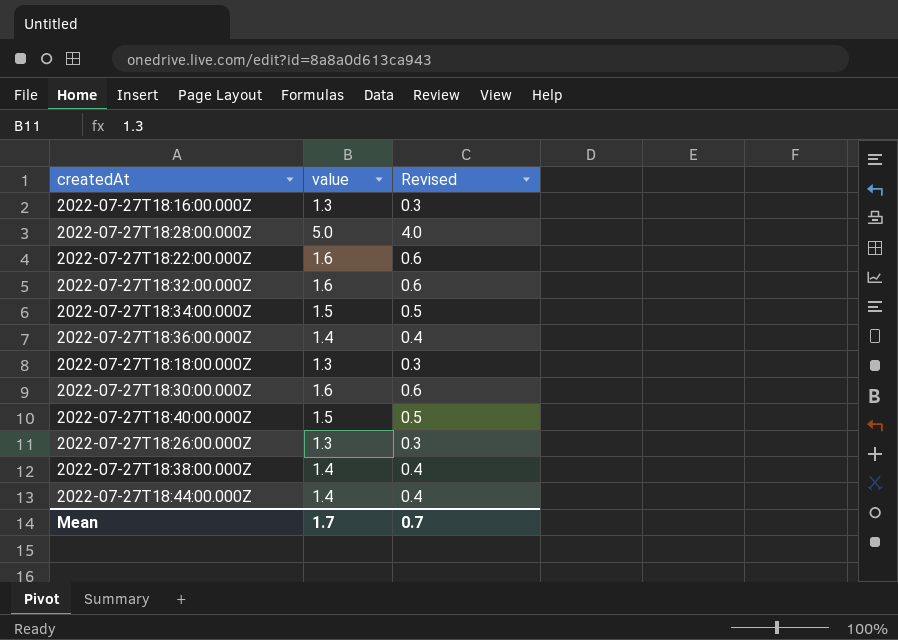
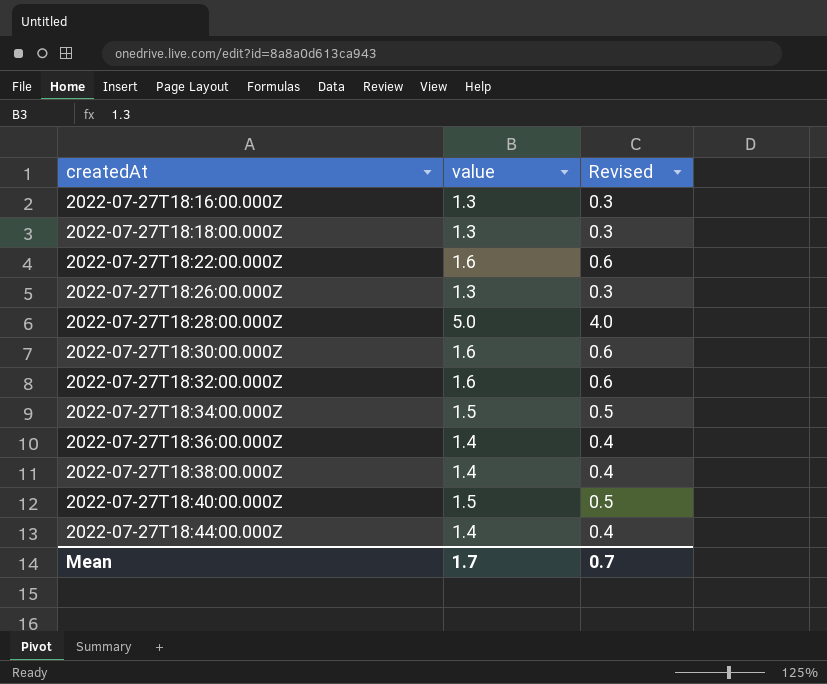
row order: none -> createdAt ascending

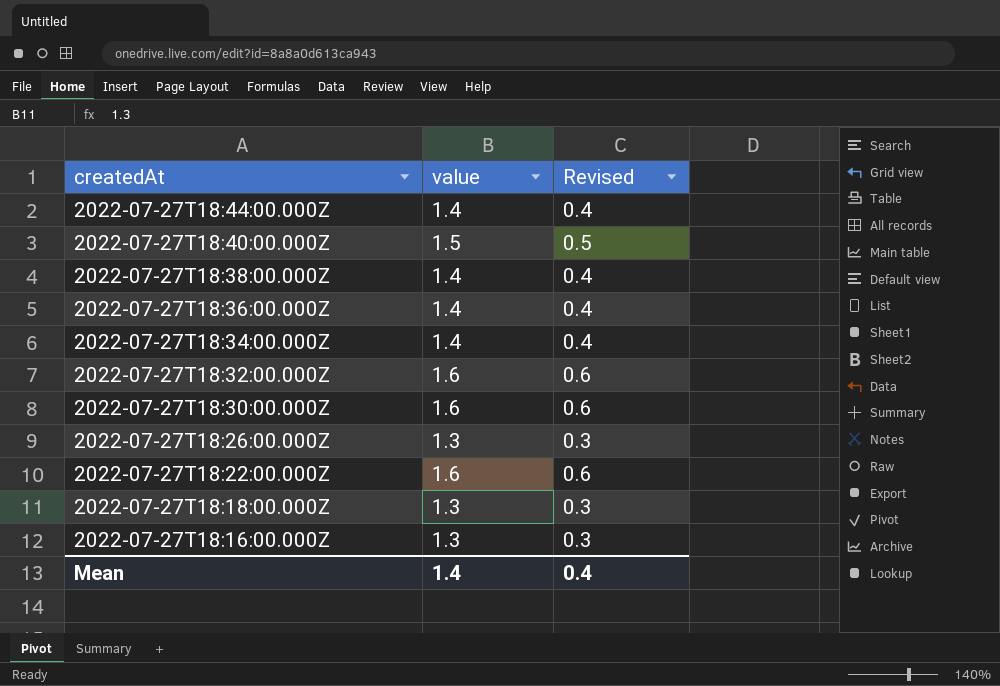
row order: createdAt ascending -> createdAt descending
row 2022-07-27T18:28:00.000Z: 5.0 | 4.0 -> none
2022-07-27T18:34:00.000Z | value: 1.5 -> 1.4
2022-07-27T18:34:00.000Z | Revised: 0.5 -> 0.4
Mean | value: 1.7 -> 1.4
Mean | Revised: 0.7 -> 0.4

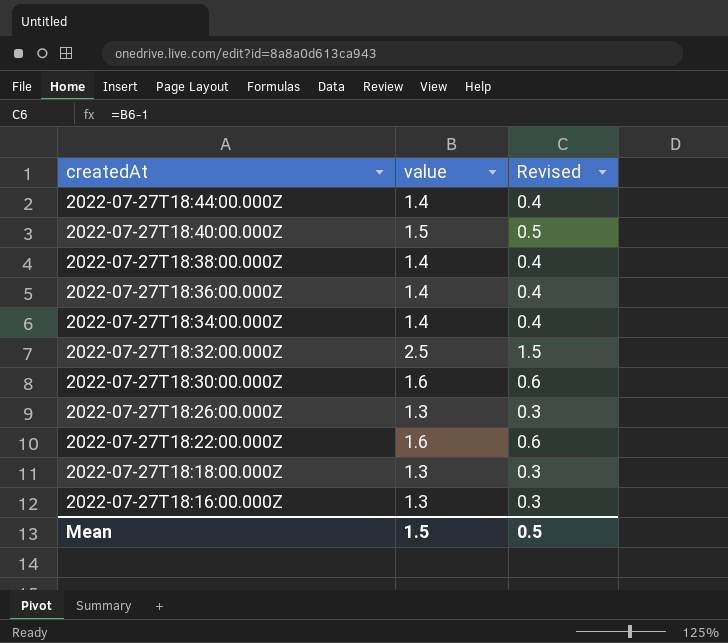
2022-07-27T18:32:00.000Z | value: 1.6 -> 2.5
2022-07-27T18:32:00.000Z | Revised: 0.6 -> 1.5
Mean | value: 1.4 -> 1.5
Mean | Revised: 0.4 -> 0.5

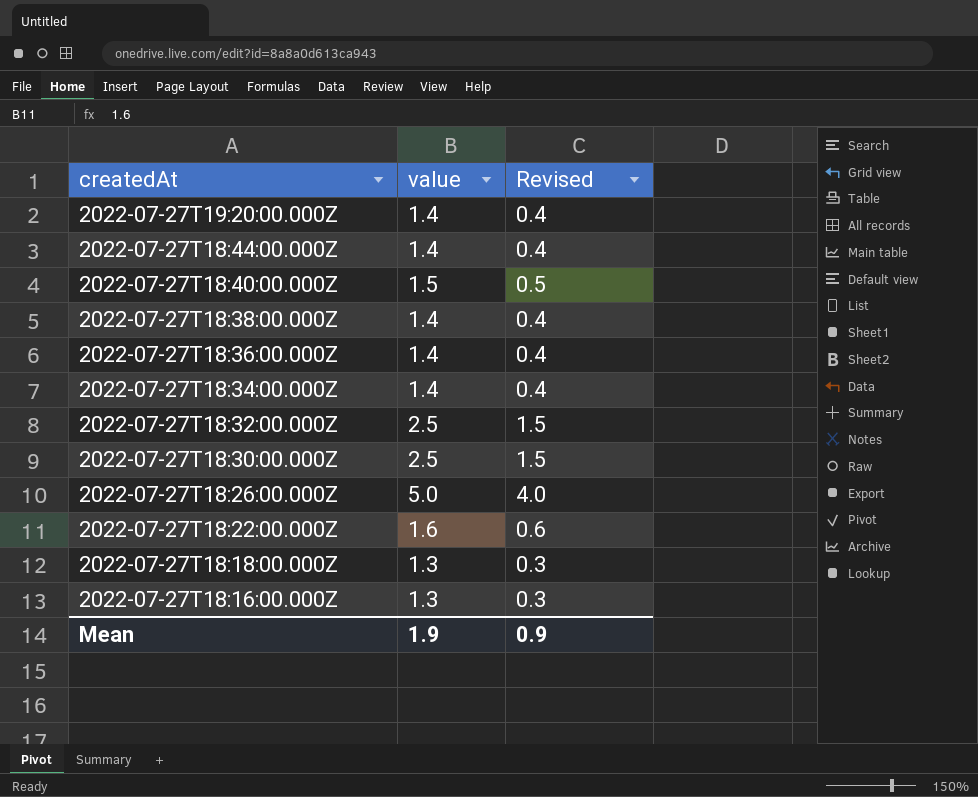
row 2022-07-27T19:20:00.000Z: none -> 1.4 | 0.4
2022-07-27T18:30:00.000Z | value: 1.6 -> 2.5
2022-07-27T18:30:00.000Z | Revised: 0.6 -> 1.5
2022-07-27T18:26:00.000Z | value: 1.3 -> 5.0
2022-07-27T18:26:00.000Z | Revised: 0.3 -> 4.0
Mean | value: 1.5 -> 1.9
Mean | Revised: 0.5 -> 0.9

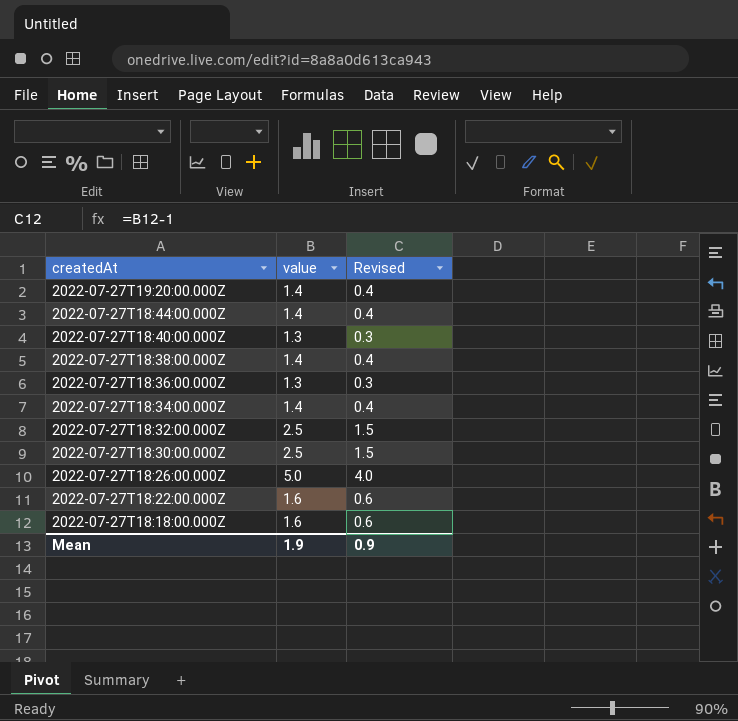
row 2022-07-27T18:16:00.000Z: 1.3 | 0.3 -> none
2022-07-27T18:40:00.000Z | value: 1.5 -> 1.3
2022-07-27T18:40:00.000Z | Revised: 0.5 -> 0.3
2022-07-27T18:36:00.000Z | value: 1.4 -> 1.3
2022-07-27T18:36:00.000Z | Revised: 0.4 -> 0.3
2022-07-27T18:18:00.000Z | value: 1.3 -> 1.6
2022-07-27T18:18:00.000Z | Revised: 0.3 -> 0.6

